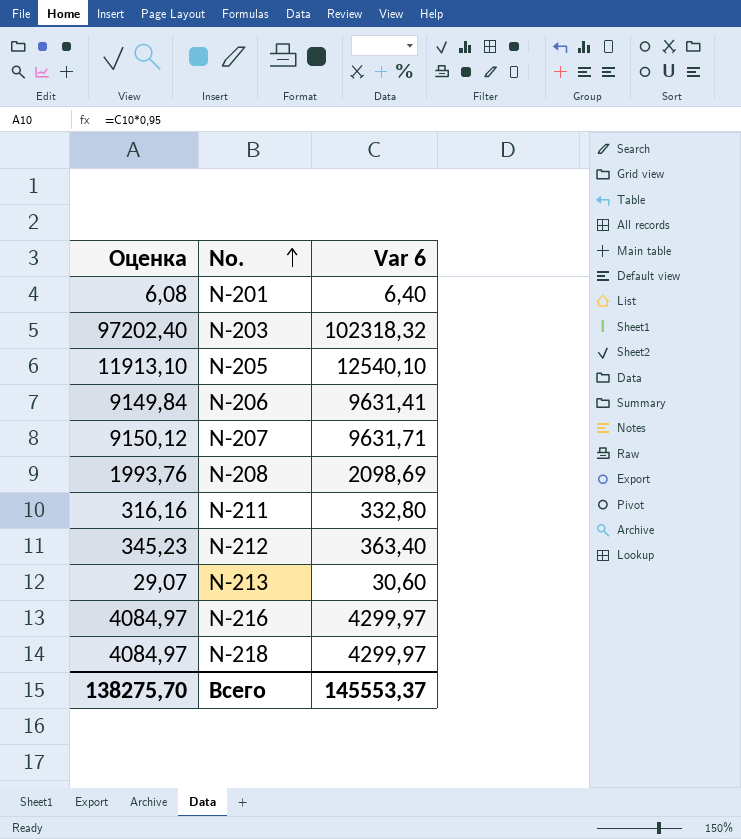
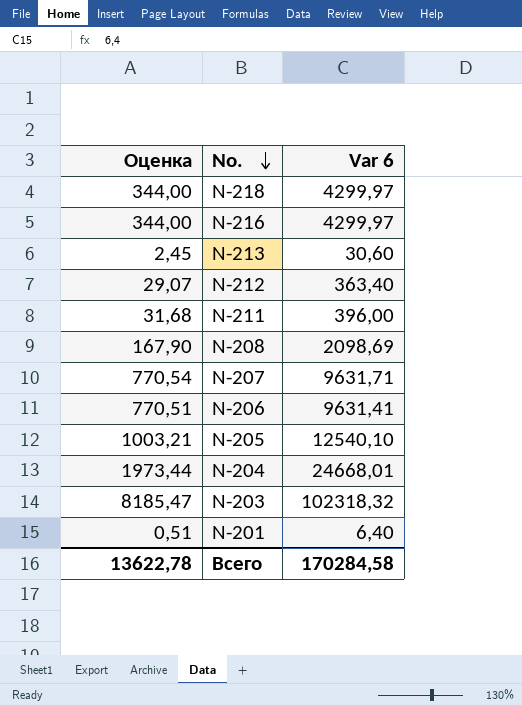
row order: No. ascending -> No. descending
column Оценка | formula: [Var 6] * 0,95 -> [Var 6] * 0,08
N-211 | Var 6: 332,80 -> 396,00
row N-204: none -> 1973,44 | 24668,01
Всего | Оценка: 138275,70 -> 13622,78
Всего | Var 6: 145553,37 -> 170284,58

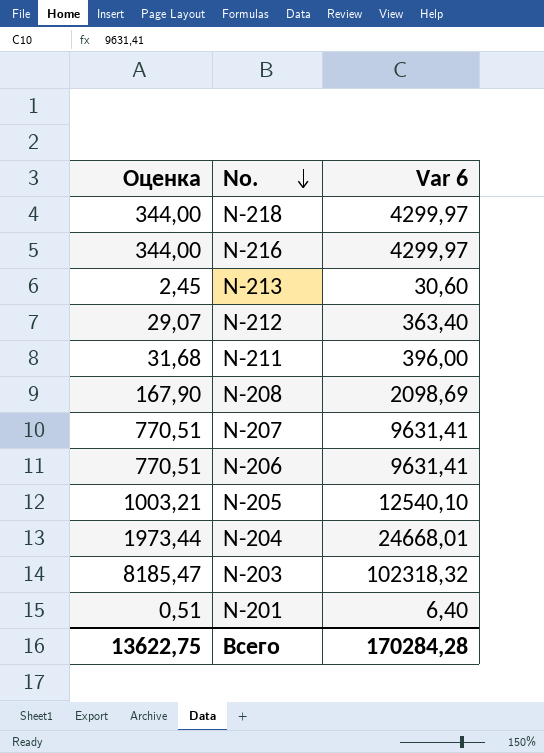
N-207 | Оценка: 770,54 -> 770,51
N-207 | Var 6: 9631,71 -> 9631,41
Всего | Оценка: 13622,78 -> 13622,75
Всего | Var 6: 170284,58 -> 170284,28

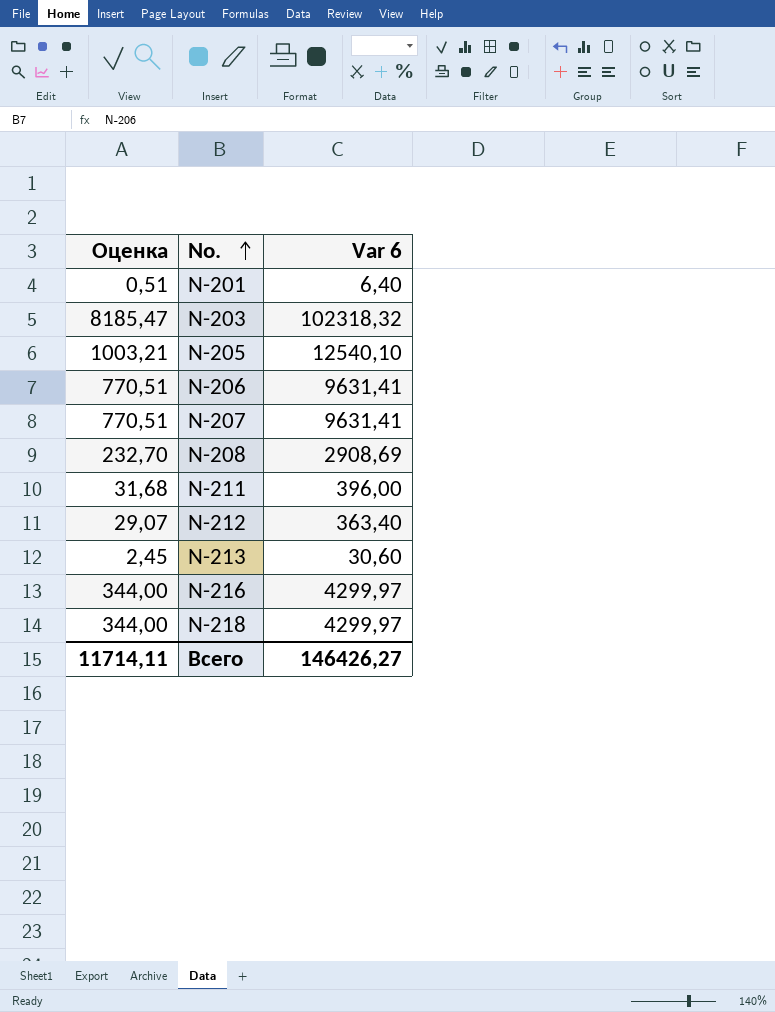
row order: No. descending -> No. ascending
row N-204: 1973,44 | 24668,01 -> none
N-208 | Оценка: 167,90 -> 232,70
N-208 | Var 6: 2098,69 -> 2908,69
Всего | Оценка: 13622,75 -> 11714,11
Всего | Var 6: 170284,28 -> 146426,27

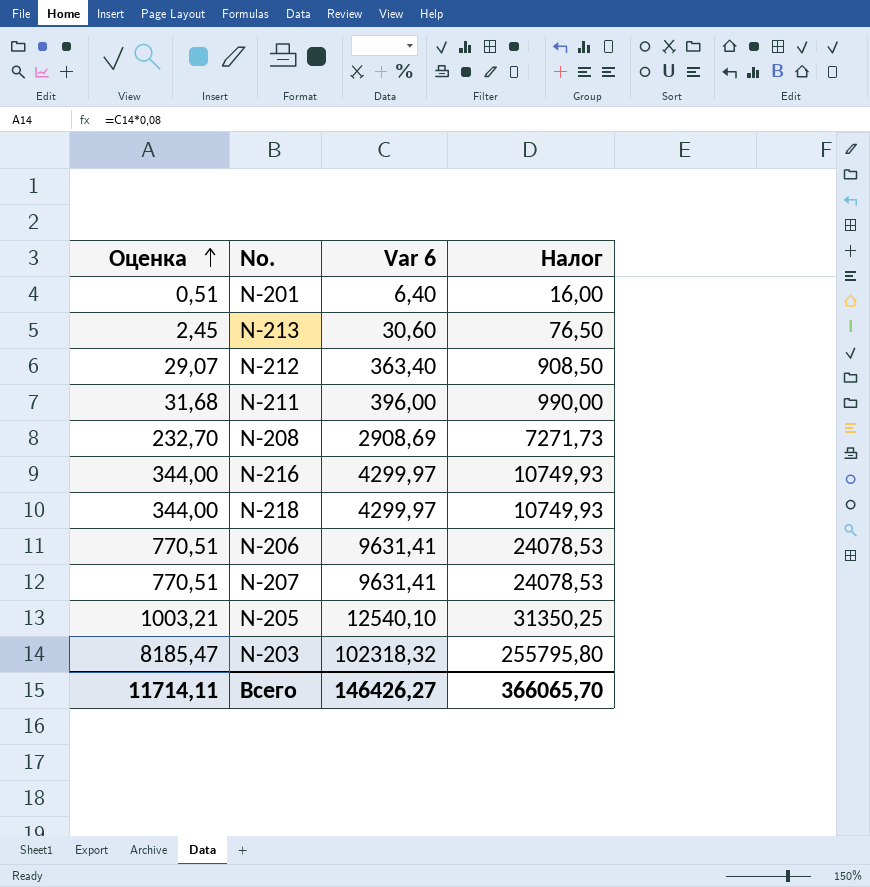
row order: No. ascending -> Оценка ascending
column Налог | formula: none -> [Var 6] * 2,5

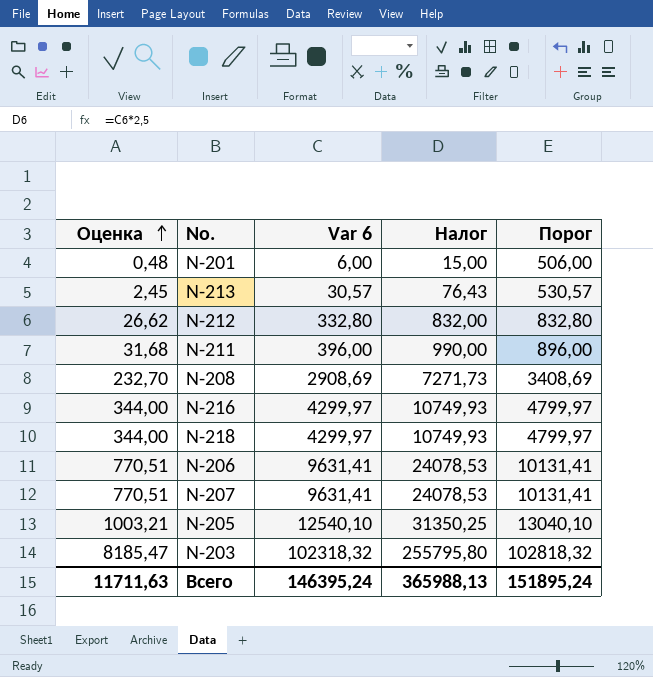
column Порог | formula: none -> [Var 6] + 500
N-201 | Оценка: 0,51 -> 0,48
N-201 | Var 6: 6,40 -> 6,00
N-201 | Налог: 16,00 -> 15,00
N-213 | Var 6: 30,60 -> 30,57
N-213 | Налог: 76,50 -> 76,43
N-212 | Оценка: 29,07 -> 26,62
N-212 | Var 6: 363,40 -> 332,80
N-212 | Налог: 908,50 -> 832,00
Всего | Оценка: 11714,11 -> 11711,63
Всего | Var 6: 146426,27 -> 146395,24
Всего | Налог: 366065,70 -> 365988,13

